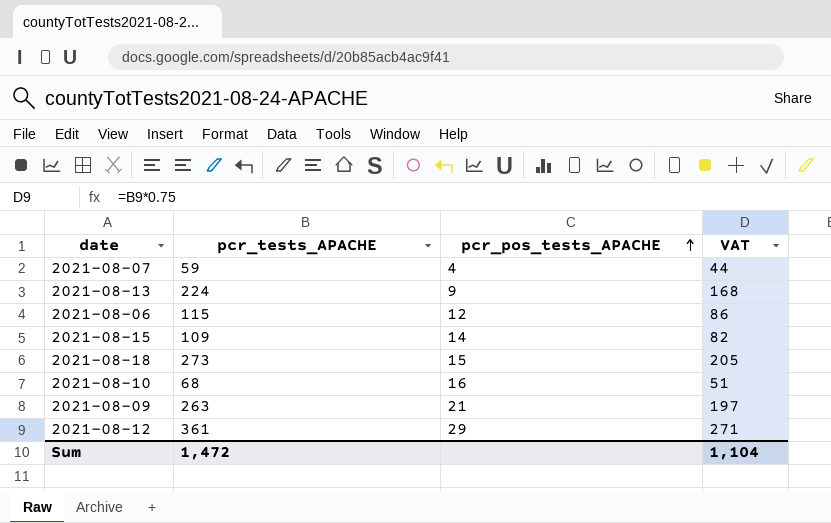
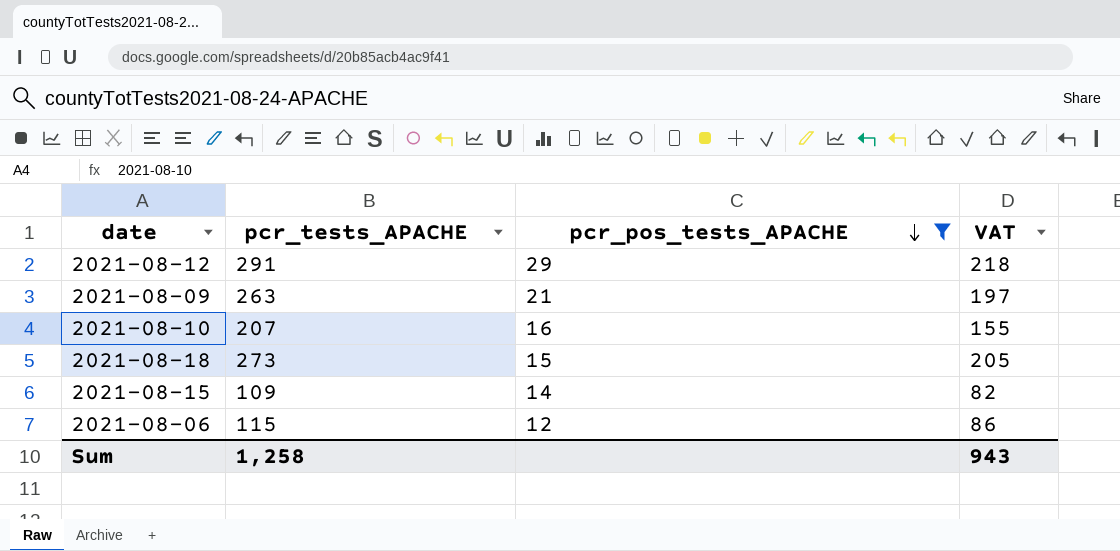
filter: none -> pcr_pos_tests_APACHE >= 12
row order: pcr_pos_tests_APACHE ascending -> pcr_pos_tests_APACHE descending
2021-08-12 | pcr_tests_APACHE: 361 -> 291
2021-08-12 | VAT: 271 -> 218
2021-08-10 | pcr_tests_APACHE: 68 -> 207
2021-08-10 | VAT: 51 -> 155
Sum | pcr_tests_APACHE: 1,472 -> 1,258
Sum | VAT: 1,104 -> 943

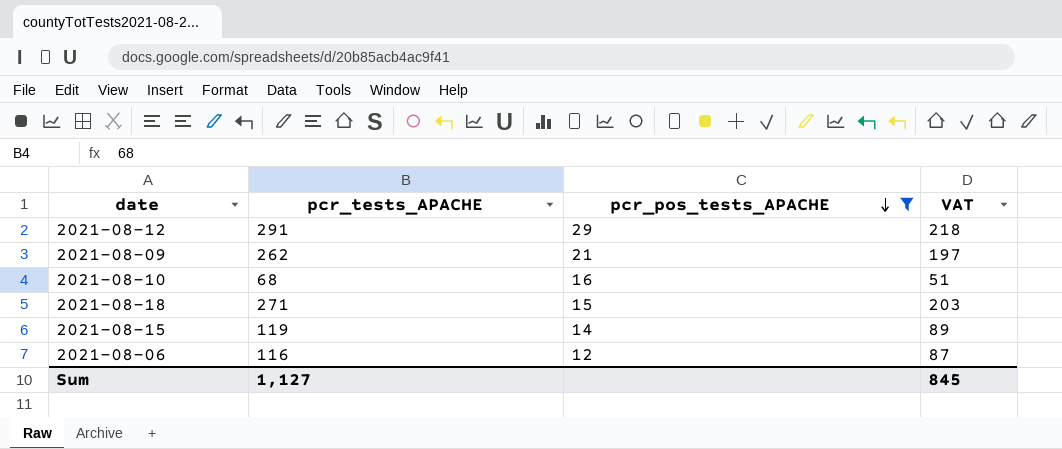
2021-08-09 | pcr_tests_APACHE: 263 -> 262
2021-08-10 | pcr_tests_APACHE: 207 -> 68
2021-08-10 | VAT: 155 -> 51
2021-08-18 | pcr_tests_APACHE: 273 -> 271
2021-08-18 | VAT: 205 -> 203
2021-08-15 | pcr_tests_APACHE: 109 -> 119
2021-08-15 | VAT: 82 -> 89
2021-08-06 | pcr_tests_APACHE: 115 -> 116
2021-08-06 | VAT: 86 -> 87
Sum | pcr_tests_APACHE: 1,258 -> 1,127
Sum | VAT: 943 -> 845

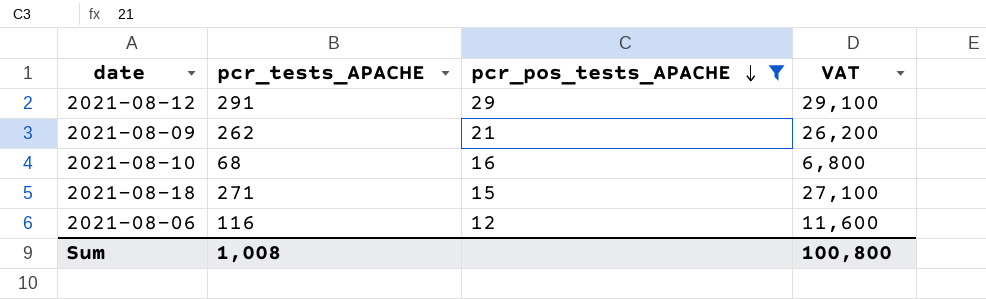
column VAT | formula: [pcr_tests_APACHE] * 0.75 -> [pcr_tests_APACHE] * 100
row 2021-08-15: 119 | 14 | 89 -> none
Sum | pcr_tests_APACHE: 1,127 -> 1,008
Sum | VAT: 845 -> 100,800

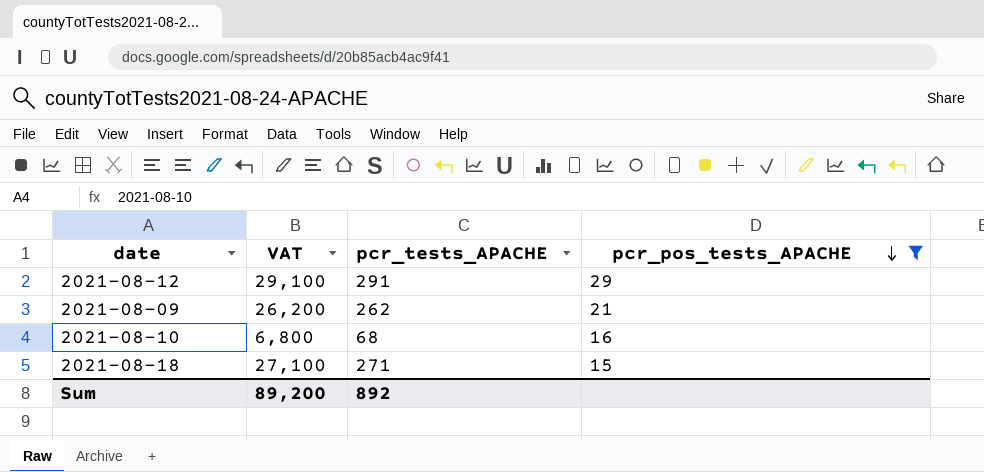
column VAT | position: 4 -> 2
row 2021-08-06: 116 | 12 | 11,600 -> none
Sum | VAT: 100,800 -> 89,200
Sum | pcr_tests_APACHE: 1,008 -> 892

